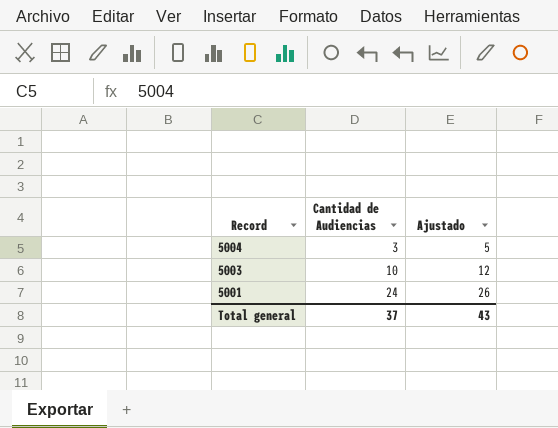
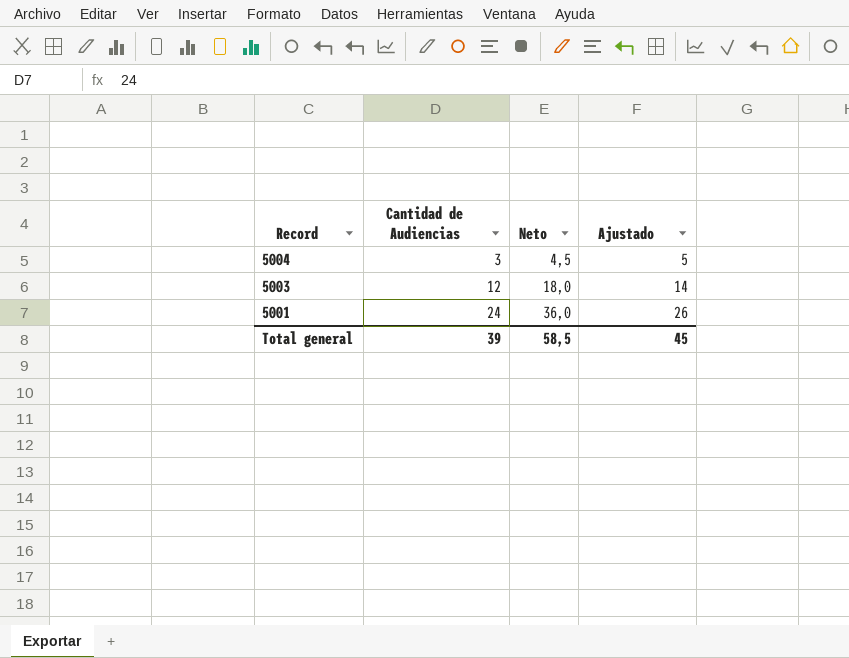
column Neto | formula: none -> [Cantidad de Audiencias] * 1,5
5003 | Cantidad de Audiencias: 10 -> 12
5003 | Ajustado: 12 -> 14
Total general | Cantidad de Audiencias: 37 -> 39
Total general | Ajustado: 43 -> 45

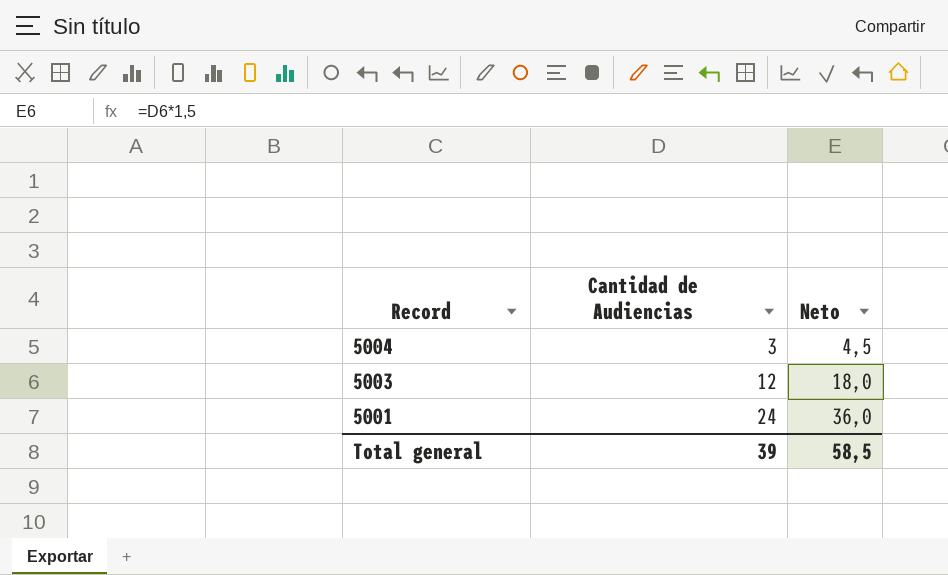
column Ajustado | formula: [Cantidad de Audiencias] + 2 -> none

